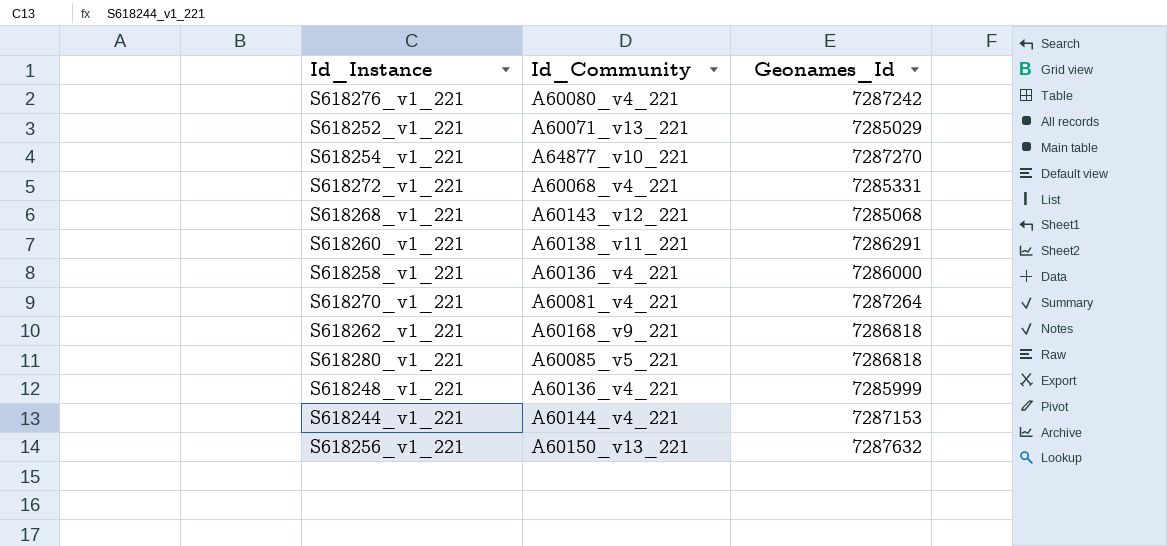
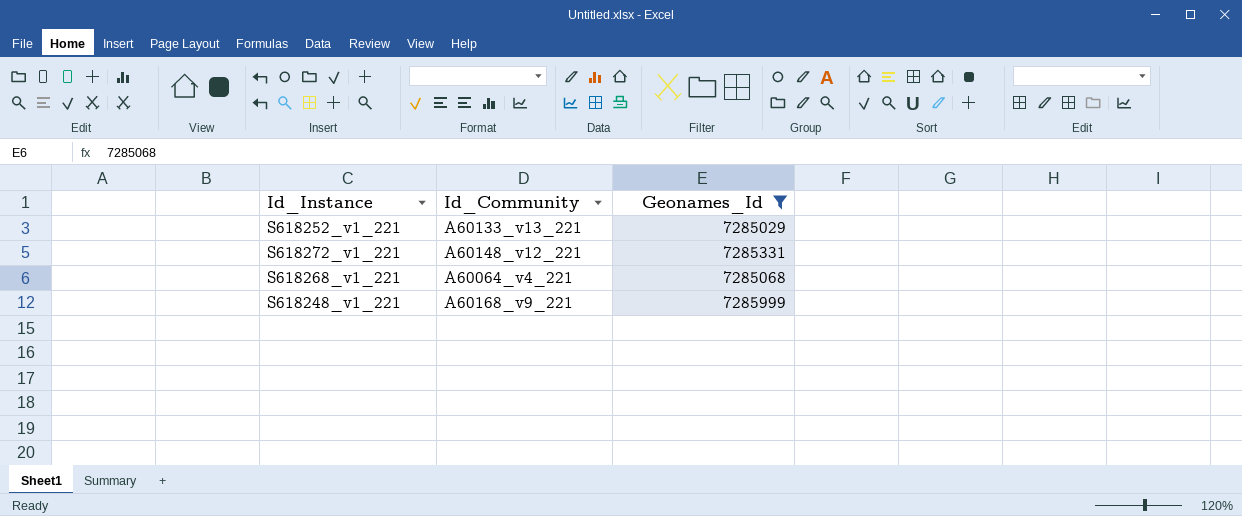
filter: none -> Geonames_Id <= 7285999
S618252_v1_221 | Id_Community: A60071_v13_221 -> A60133_v13_221
S618272_v1_221 | Id_Community: A60068_v4_221 -> A60148_v12_221
S618268_v1_221 | Id_Community: A60143_v12_221 -> A60064_v4_221
S618248_v1_221 | Id_Community: A60136_v4_221 -> A60168_v9_221

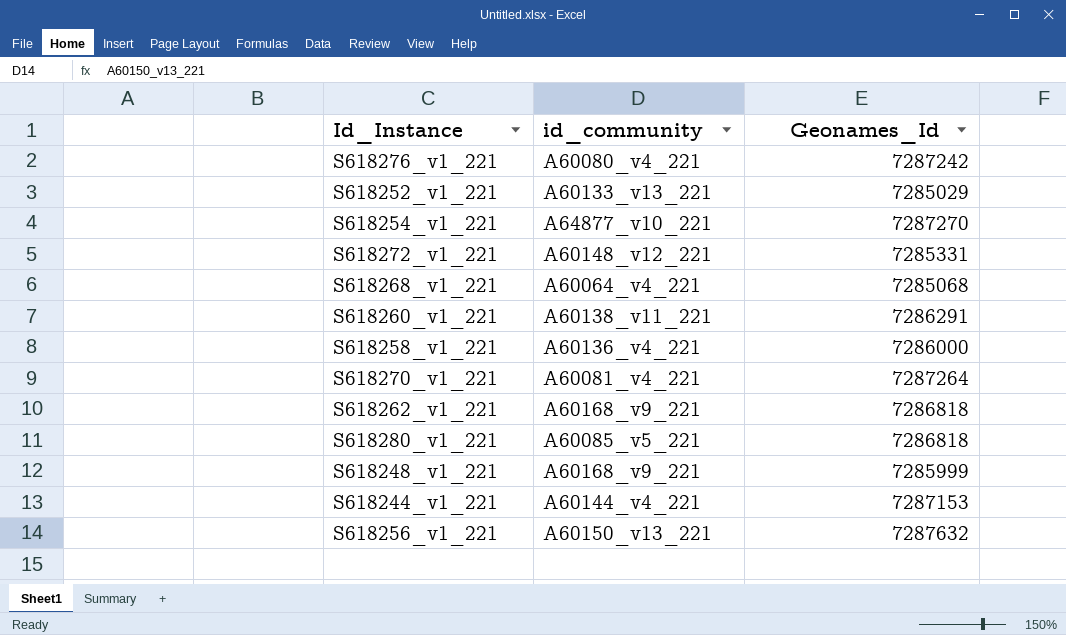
filter: Geonames_Id <= 7285999 -> none
column name: Id_Community -> id_community

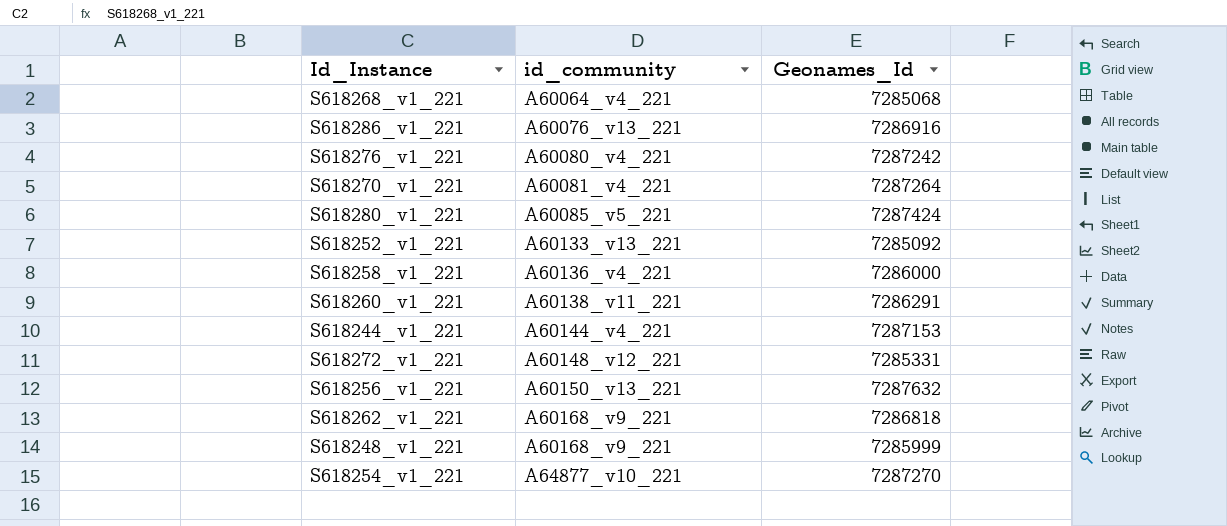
row order: none -> id_community ascending
row S618286_v1_221: none -> A60076_v13_221 | 7286916
S618280_v1_221 | Geonames_Id: 7286818 -> 7287424
S618252_v1_221 | Geonames_Id: 7285029 -> 7285092

